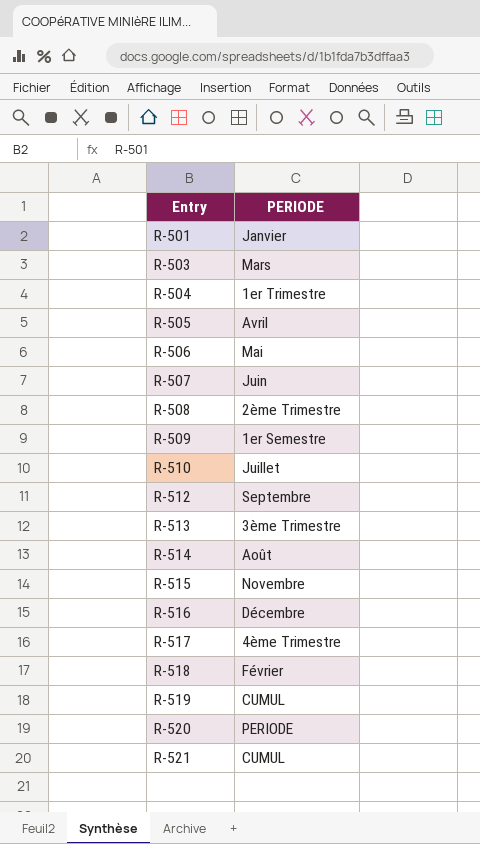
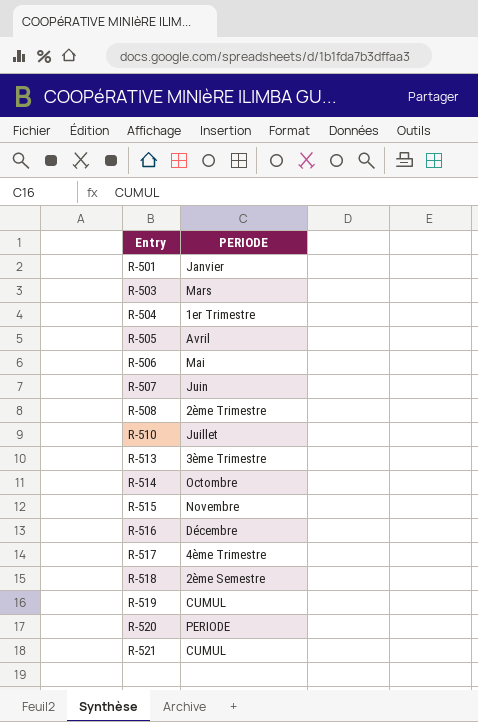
row R-509: 1er Semestre -> none
row R-512: Septembre -> none
R-514 | PERIODE: Août -> Octombre
R-518 | PERIODE: Février -> 2ème Semestre

